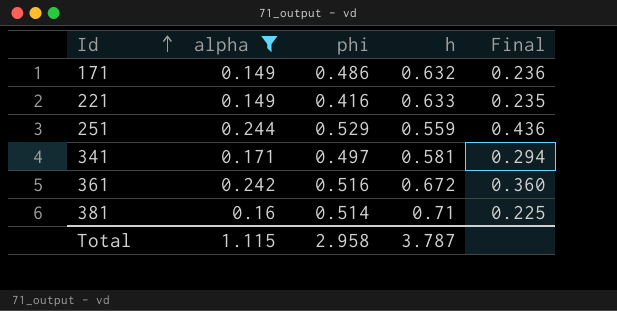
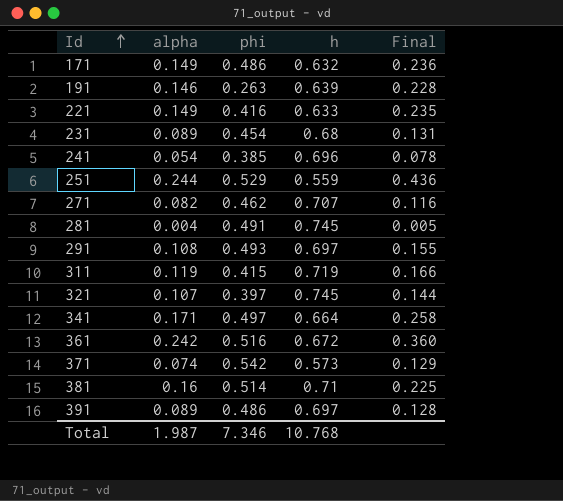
filter: alpha >= 0.149 -> none
341 | h: 0.581 -> 0.664
341 | Final: 0.294 -> 0.258
Total | alpha: 1.115 -> 1.987
Total | phi: 2.958 -> 7.346
Total | h: 3.787 -> 10.768

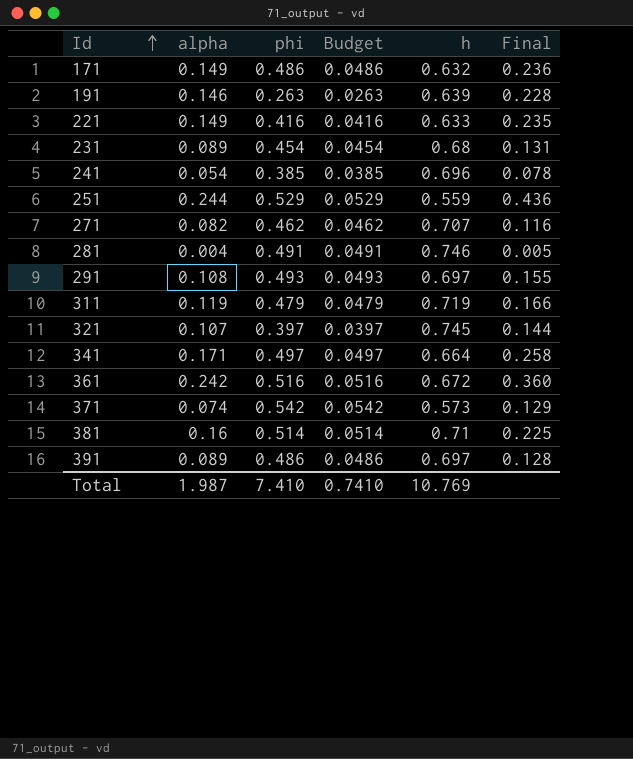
column Budget | formula: none -> [phi] * 0.1
281 | h: 0.745 -> 0.746
311 | phi: 0.415 -> 0.479
Total | phi: 7.346 -> 7.410
Total | h: 10.768 -> 10.769

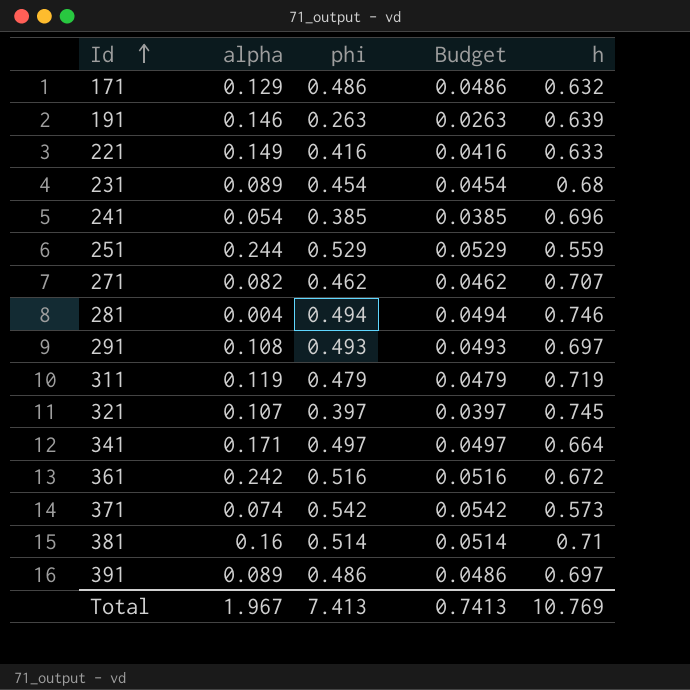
column Final | formula: [alpha] / [h] -> none
171 | alpha: 0.149 -> 0.129
281 | phi: 0.491 -> 0.494
281 | Budget: 0.0491 -> 0.0494
Total | alpha: 1.987 -> 1.967
Total | phi: 7.410 -> 7.413
Total | Budget: 0.7410 -> 0.7413

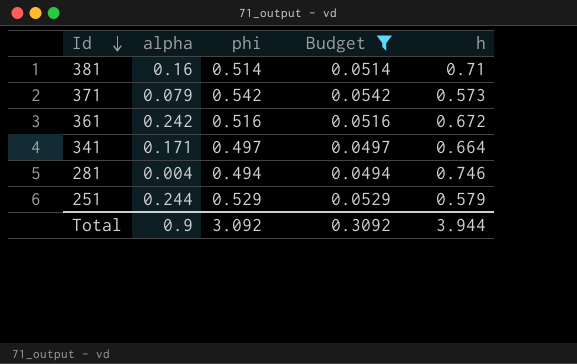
filter: none -> Budget >= 0.0494
row order: Id ascending -> Id descending
371 | alpha: 0.074 -> 0.079
251 | h: 0.559 -> 0.579
Total | alpha: 1.967 -> 0.9
Total | phi: 7.413 -> 3.092
Total | Budget: 0.7413 -> 0.3092
Total | h: 10.769 -> 3.944

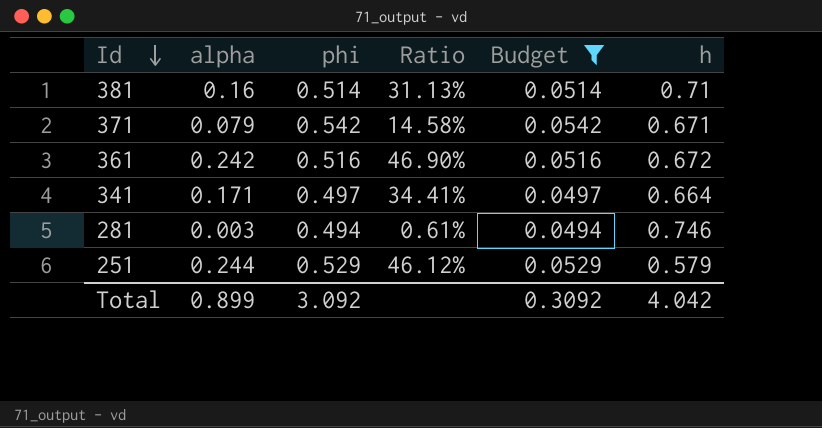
column Ratio | formula: none -> [alpha] / [phi]
371 | h: 0.573 -> 0.671
281 | alpha: 0.004 -> 0.003
Total | alpha: 0.9 -> 0.899
Total | h: 3.944 -> 4.042

